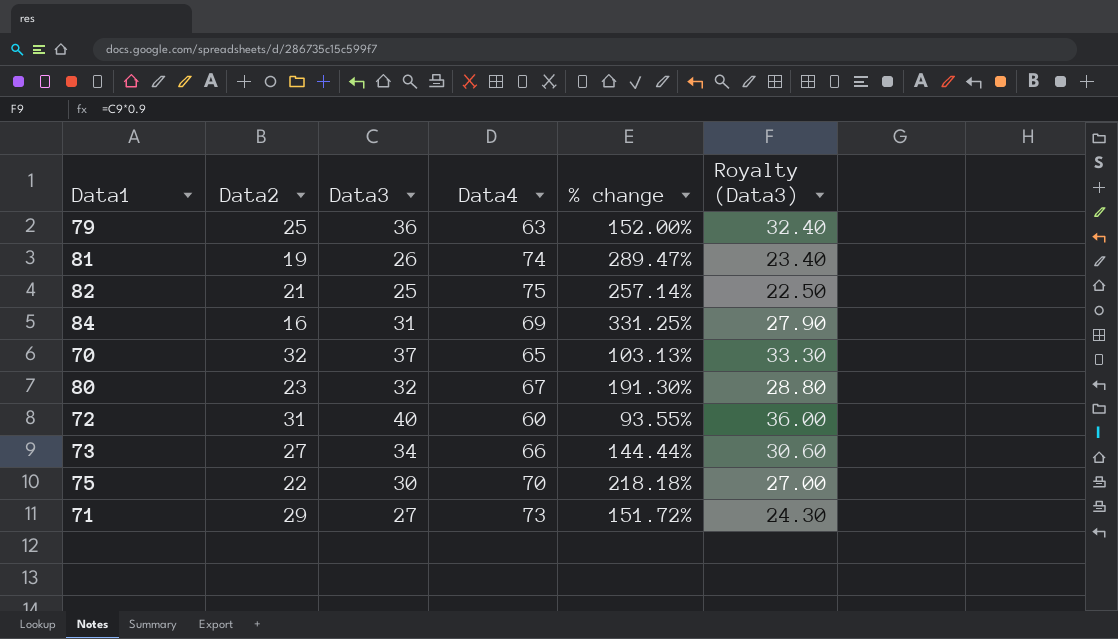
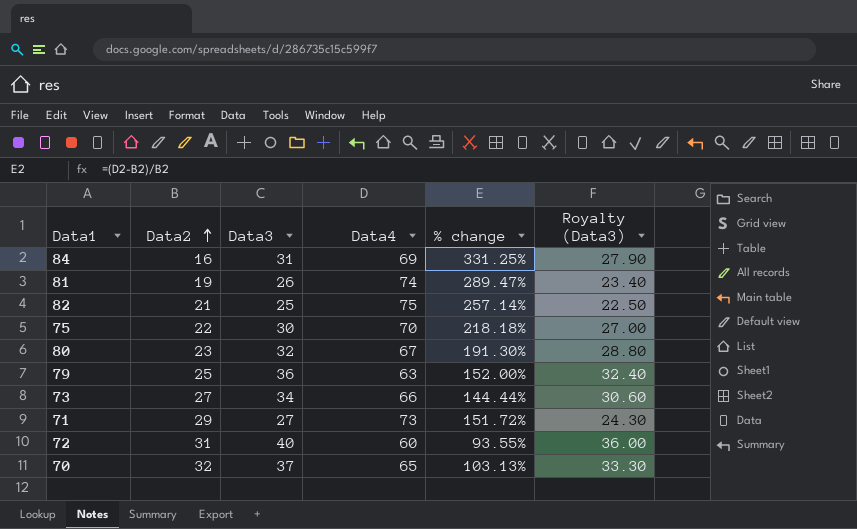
row order: none -> Data2 ascending

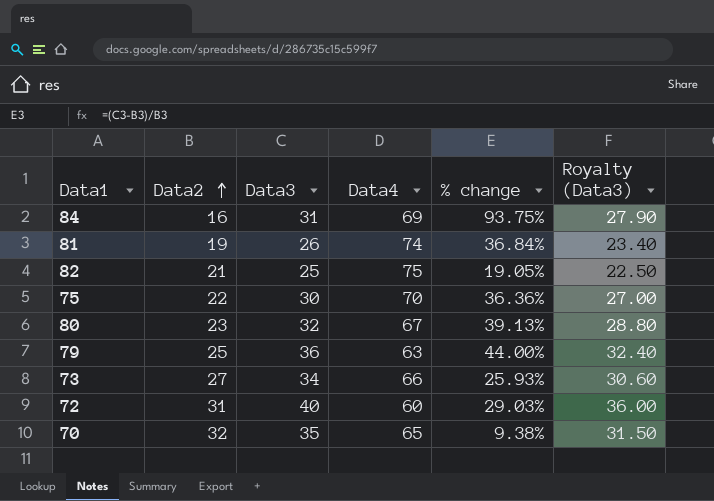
column % change | formula: ([Data4] - [Data2]) / [Data2] -> ([Data3] - [Data2]) / [Data2]
row 71: 29 | 27 | 73 | 151.72% | 24.30 -> none
70 | Data3: 37 -> 35
70 | Royalty (Data3): 33.30 -> 31.50

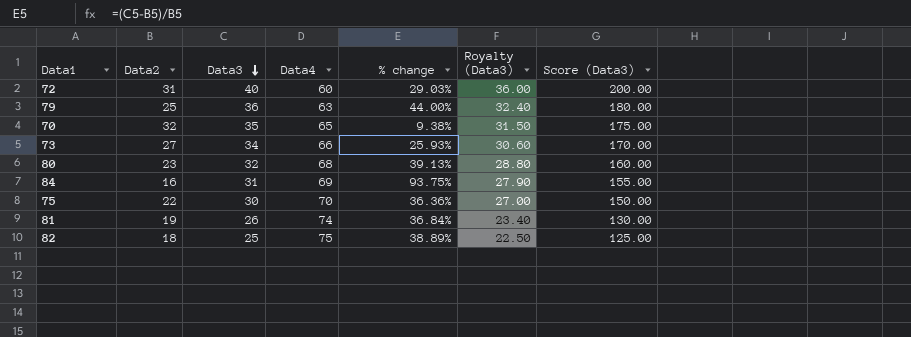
row order: Data2 ascending -> Data3 descending
column Score (Data3) | formula: none -> [Data3] * 5
80 | Data4: 67 -> 68
82 | Data2: 21 -> 18
82 | % change: 19.05% -> 38.89%

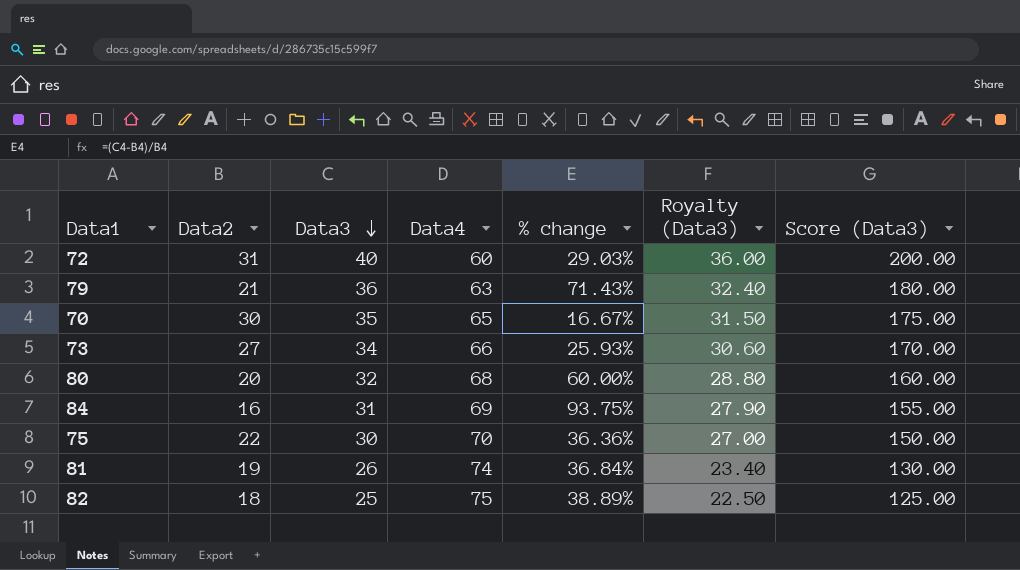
79 | Data2: 25 -> 21
79 | % change: 44.00% -> 71.43%
70 | Data2: 32 -> 30
70 | % change: 9.38% -> 16.67%
80 | Data2: 23 -> 20
80 | % change: 39.13% -> 60.00%

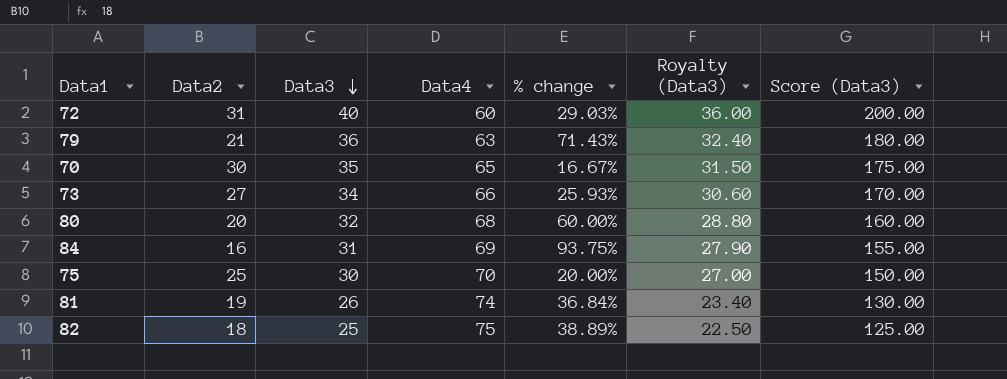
75 | Data2: 22 -> 25
75 | % change: 36.36% -> 20.00%

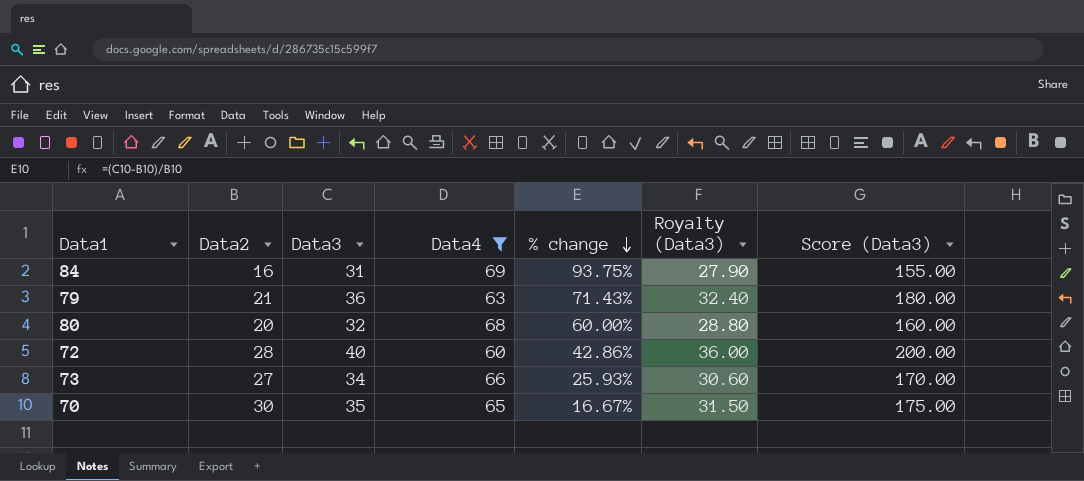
filter: none -> Data4 <= 69
row order: Data3 descending -> % change descending
72 | Data2: 31 -> 28
72 | % change: 29.03% -> 42.86%

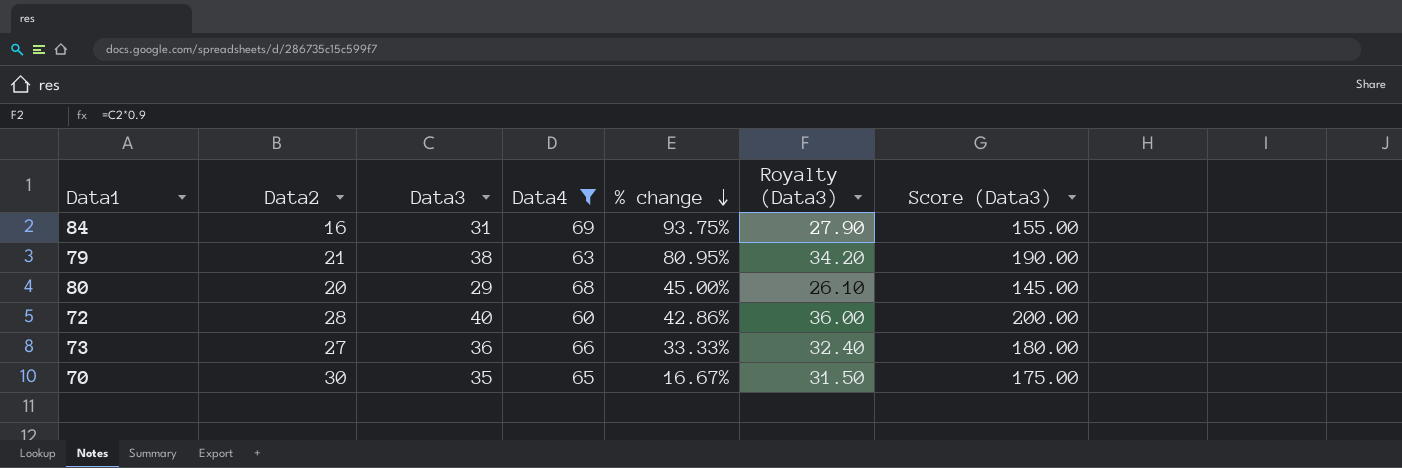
79 | Data3: 36 -> 38
79 | % change: 71.43% -> 80.95%
79 | Royalty (Data3): 32.40 -> 34.20
79 | Score (Data3): 180.00 -> 190.00
80 | Data3: 32 -> 29
80 | % change: 60.00% -> 45.00%
80 | Royalty (Data3): 28.80 -> 26.10
80 | Score (Data3): 160.00 -> 145.00
73 | Data3: 34 -> 36
73 | % change: 25.93% -> 33.33%
73 | Royalty (Data3): 30.60 -> 32.40
73 | Score (Data3): 170.00 -> 180.00

